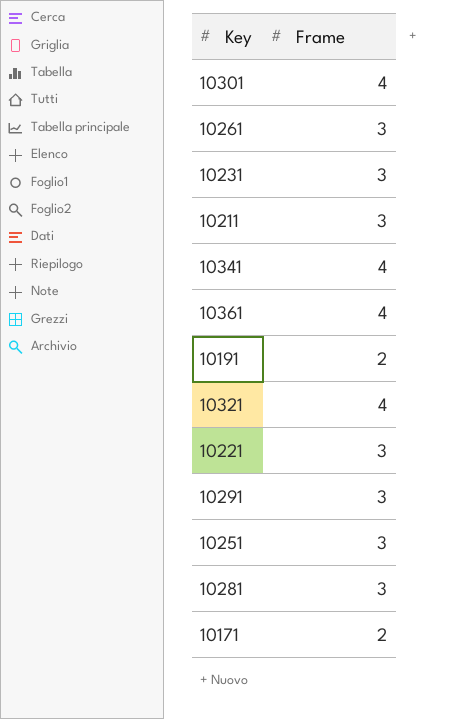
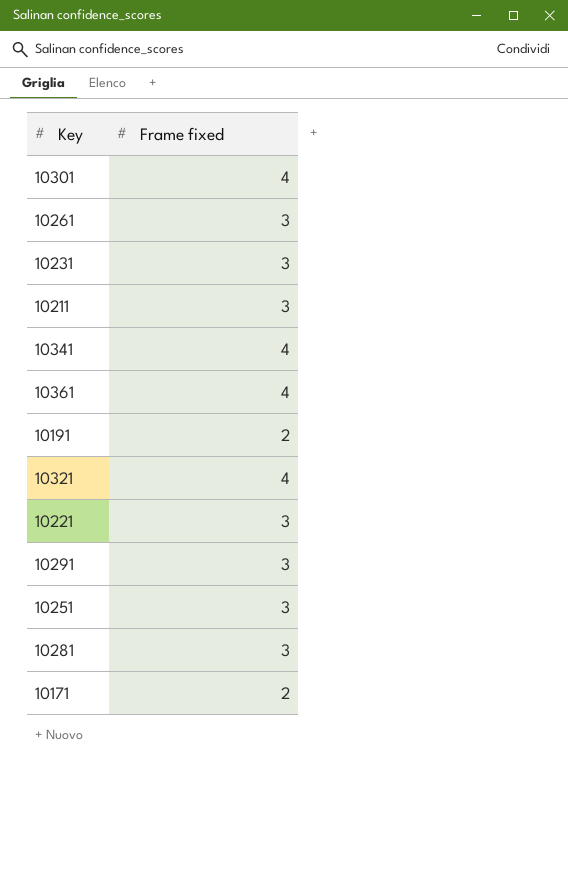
column name: Frame -> Frame fixed

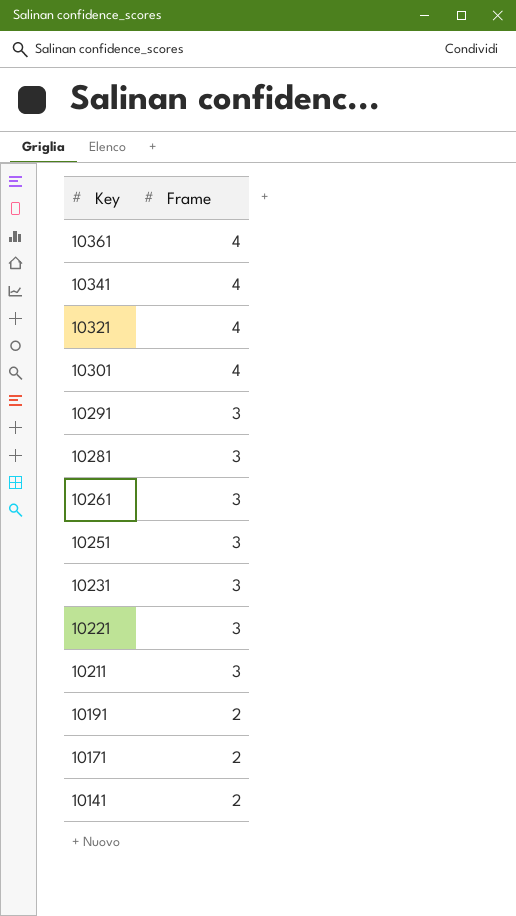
row order: none -> Key descending
column name: Frame fixed -> Frame
row 10141: none -> 2

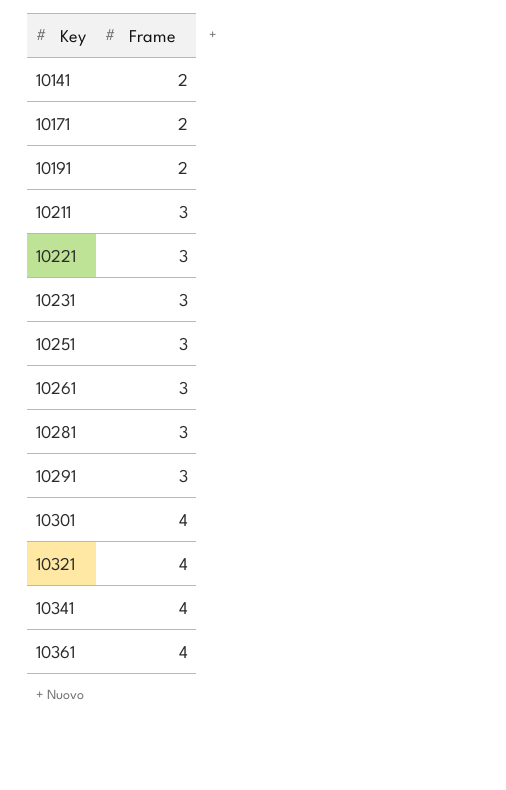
row order: Key descending -> Key ascending

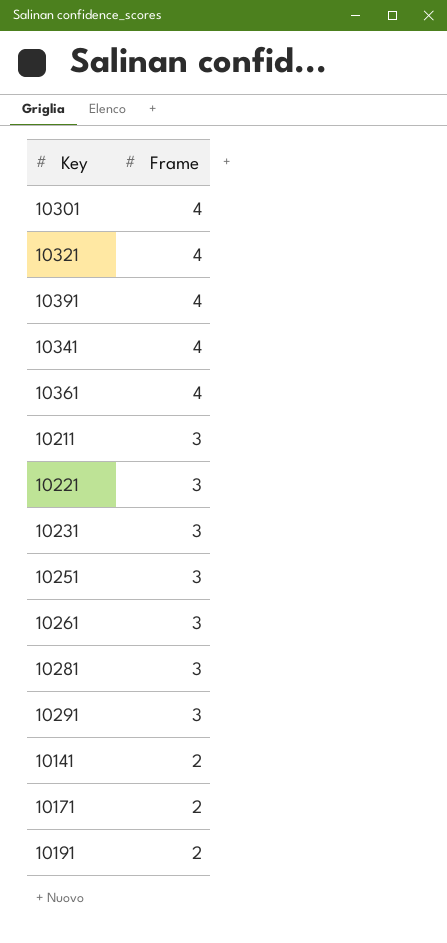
row order: Key ascending -> Frame descending
row 10391: none -> 4

